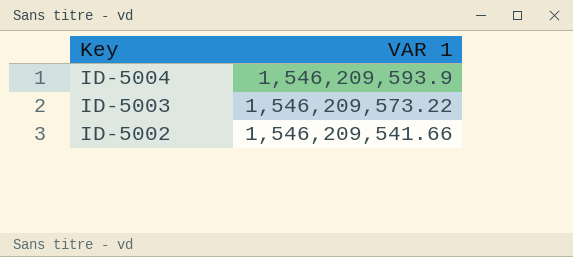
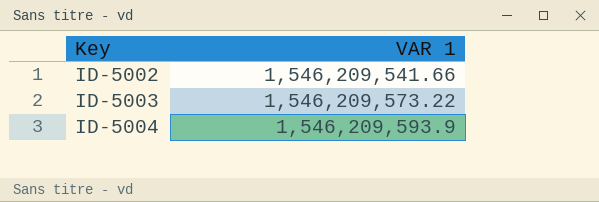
row order: Key descending -> Key ascending

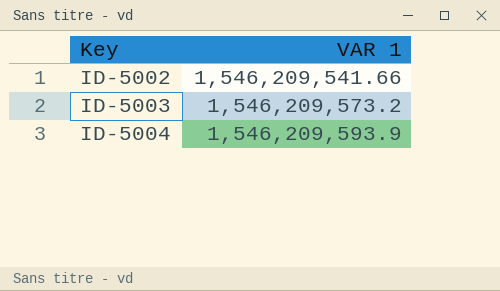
ID-5003 | VAR 1: 1,546,209,573.22 -> 1,546,209,573.2

